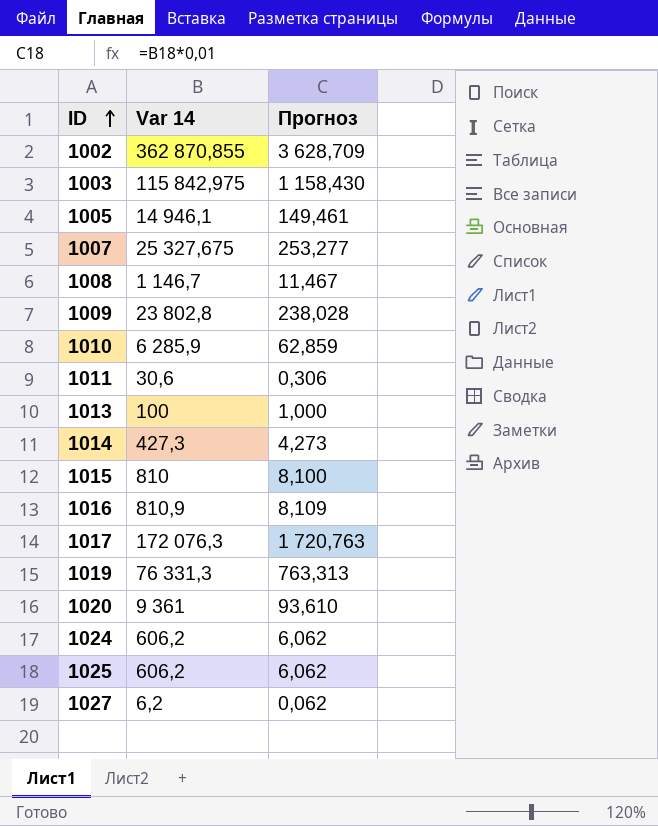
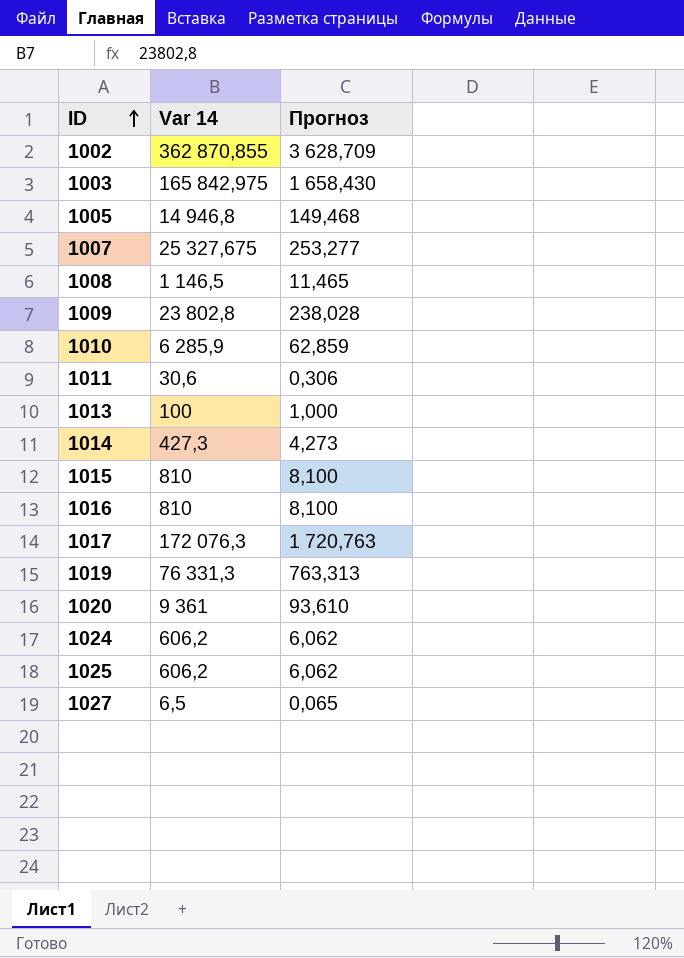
1003 | Var 14: 115 842,975 -> 165 842,975
1003 | Прогноз: 1 158,430 -> 1 658,430
1005 | Var 14: 14 946,1 -> 14 946,8
1005 | Прогноз: 149,461 -> 149,468
1008 | Var 14: 1 146,7 -> 1 146,5
1008 | Прогноз: 11,467 -> 11,465
1016 | Var 14: 810,9 -> 810
1016 | Прогноз: 8,109 -> 8,100
1027 | Var 14: 6,2 -> 6,5
1027 | Прогноз: 0,062 -> 0,065

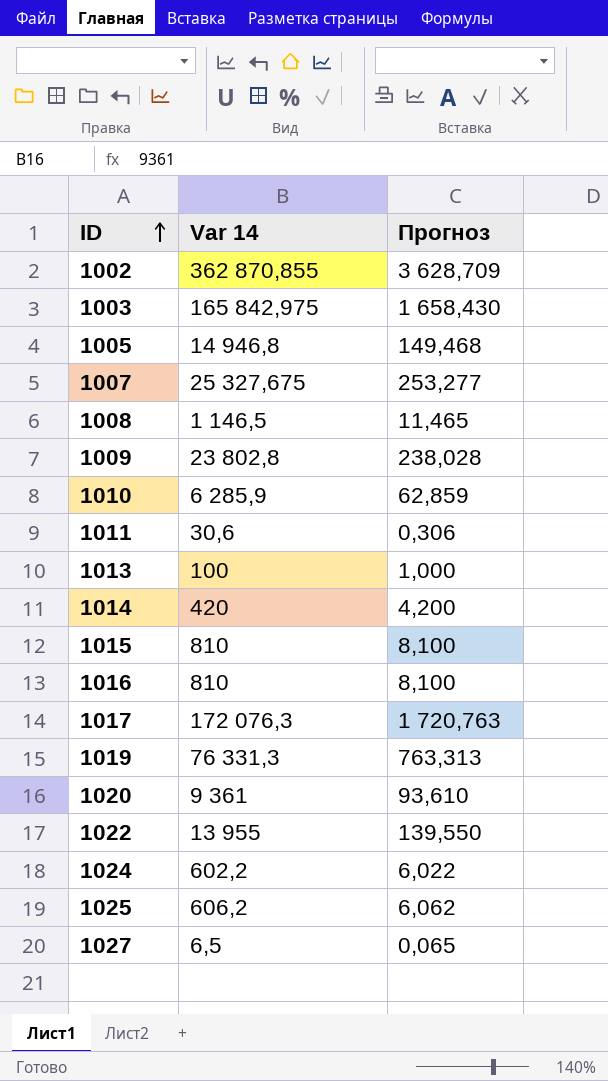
1014 | Var 14: 427,3 -> 420
1014 | Прогноз: 4,273 -> 4,200
row 1022: none -> 13 955 | 139,550
1024 | Var 14: 606,2 -> 602,2
1024 | Прогноз: 6,062 -> 6,022

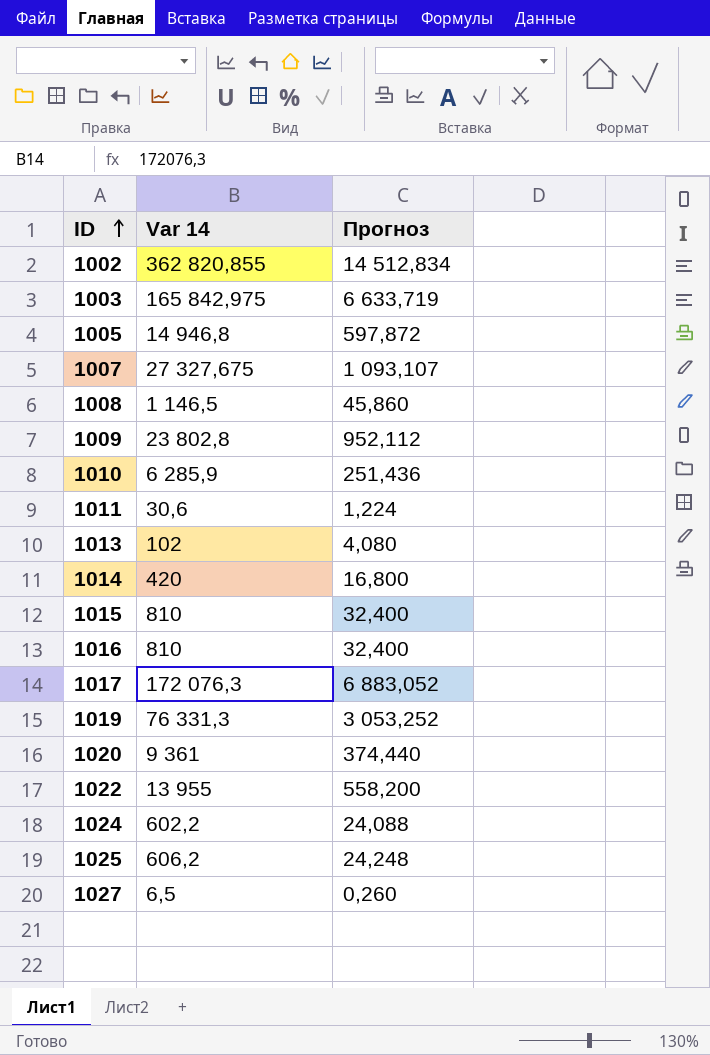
column Прогноз | formula: [Var 14] * 0,01 -> [Var 14] * 0,04
1002 | Var 14: 362 870,855 -> 362 820,855
1007 | Var 14: 25 327,675 -> 27 327,675
1013 | Var 14: 100 -> 102

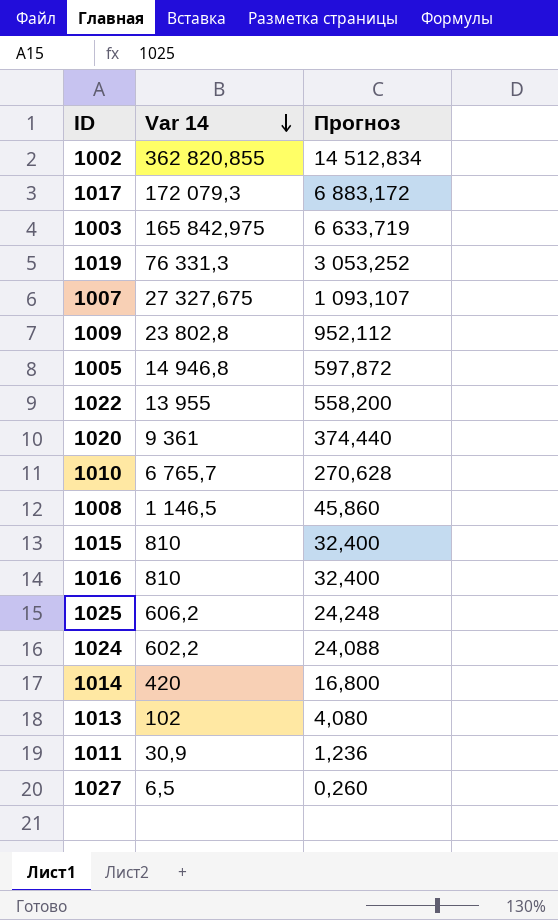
row order: ID ascending -> Var 14 descending
1017 | Var 14: 172 076,3 -> 172 079,3
1017 | Прогноз: 6 883,052 -> 6 883,172
1010 | Var 14: 6 285,9 -> 6 765,7
1010 | Прогноз: 251,436 -> 270,628
1011 | Var 14: 30,6 -> 30,9
1011 | Прогноз: 1,224 -> 1,236

